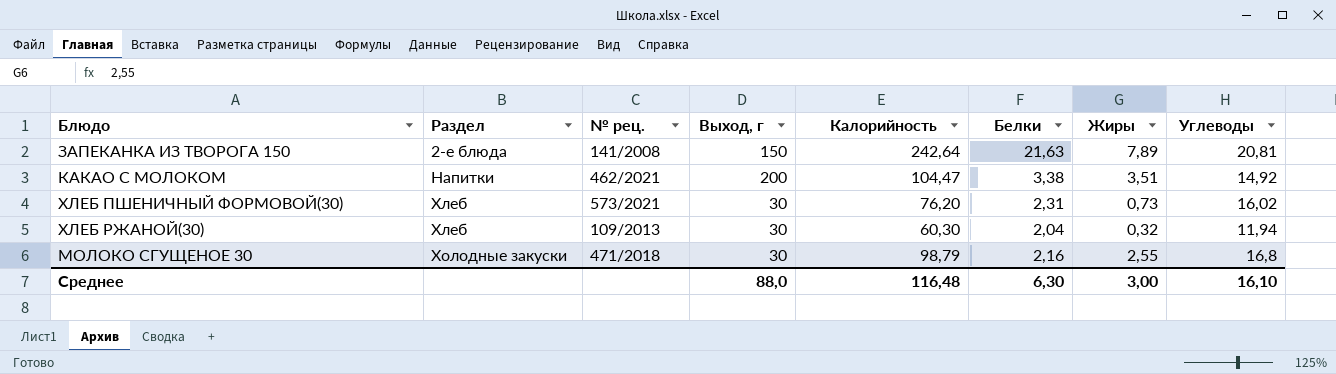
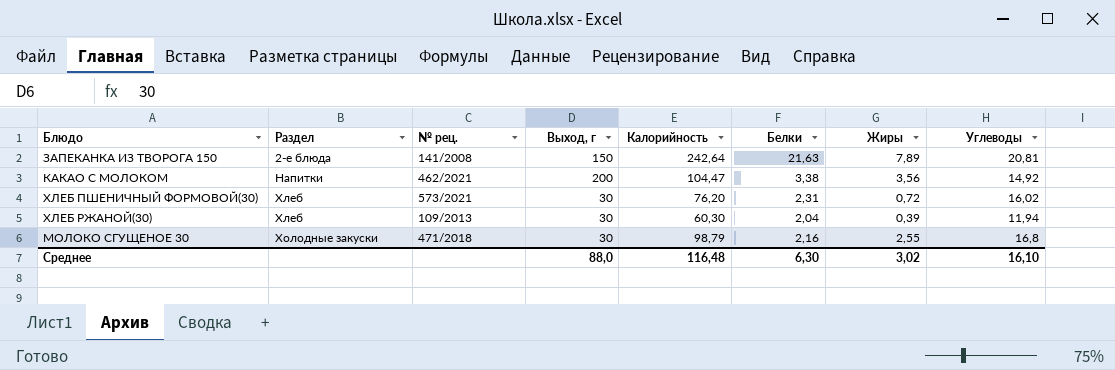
КАКАО С МОЛОКОМ | Жиры: 3,51 -> 3,56
ХЛЕБ ПШЕНИЧНЫЙ ФОРМОВОЙ(30) | Жиры: 0,73 -> 0,72
ХЛЕБ РЖАНОЙ(30) | Жиры: 0,32 -> 0,39
Среднее | Жиры: 3,00 -> 3,02

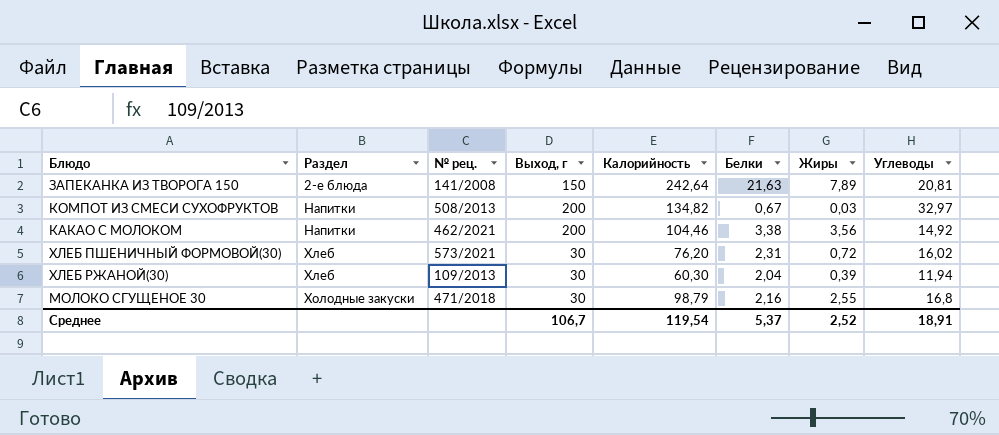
row КОМПОТ ИЗ СМЕСИ СУХОФРУКТОВ: none -> Напитки | 508/2013 | 200 | 134,82 | 0,67 | 0,03 | 32,97
КАКАО С МОЛОКОМ | Калорийность: 104,47 -> 104,46
Среднее | Выход, г: 88,0 -> 106,7
Среднее | Калорийность: 116,48 -> 119,54
Среднее | Белки: 6,30 -> 5,37
Среднее | Жиры: 3,02 -> 2,52
Среднее | Углеводы: 16,10 -> 18,91

